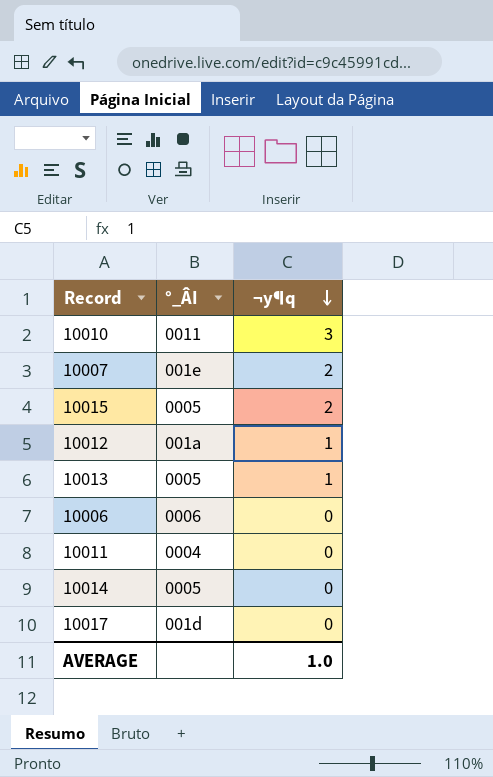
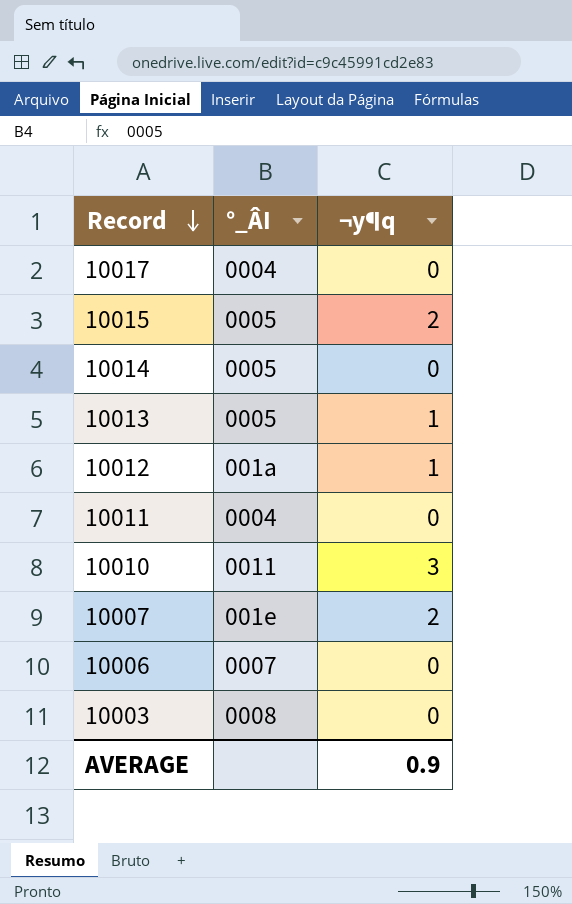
row order: ¬y¶q descending -> Record descending
10017 | °_ÂI: 001d -> 0004
10006 | °_ÂI: 0006 -> 0007
row 10003: none -> 0008 | 0
AVERAGE | ¬y¶q: 1.0 -> 0.9

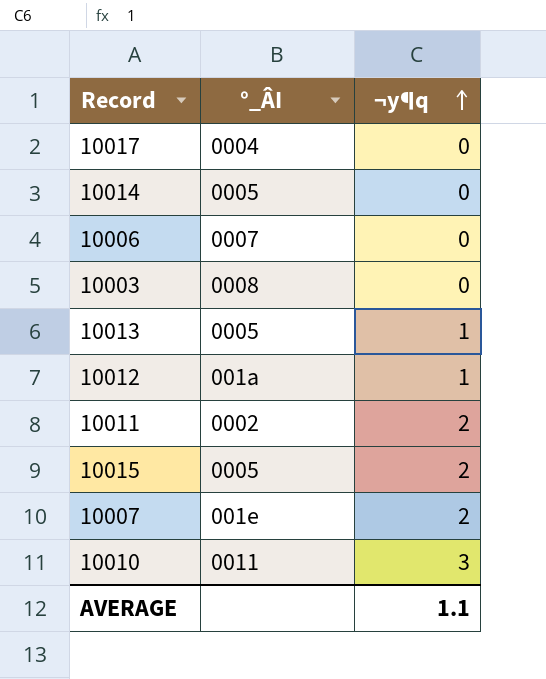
row order: Record descending -> ¬y¶q ascending
10011 | °_ÂI: 0004 -> 0002
10011 | ¬y¶q: 0 -> 2
AVERAGE | ¬y¶q: 0.9 -> 1.1

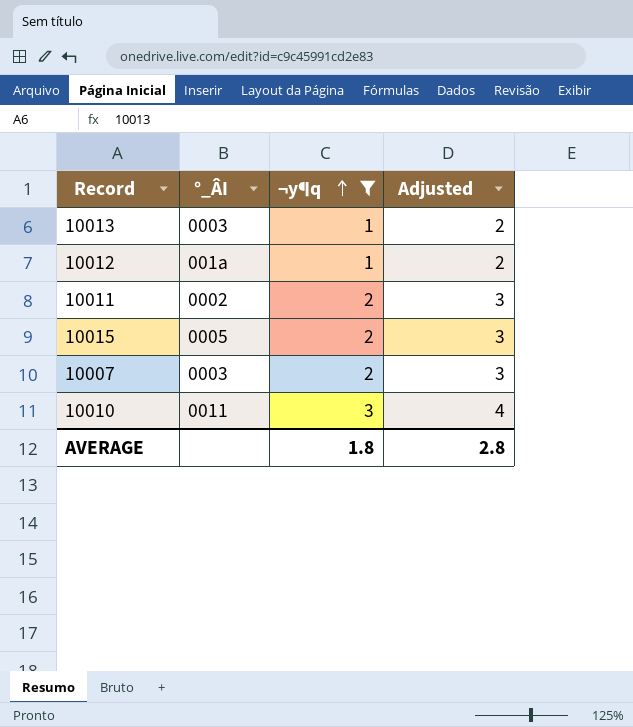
filter: none -> ¬y¶q != 0
column Adjusted | formula: none -> [¬y¶q] + 1
10013 | °_ÂI: 0005 -> 0003
10007 | °_ÂI: 001e -> 0003
AVERAGE | ¬y¶q: 1.1 -> 1.8

